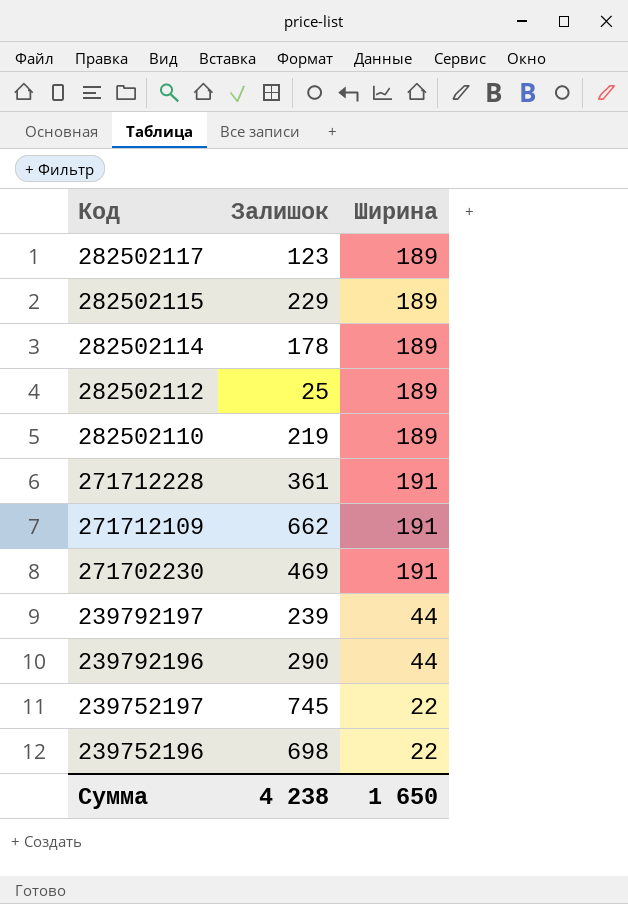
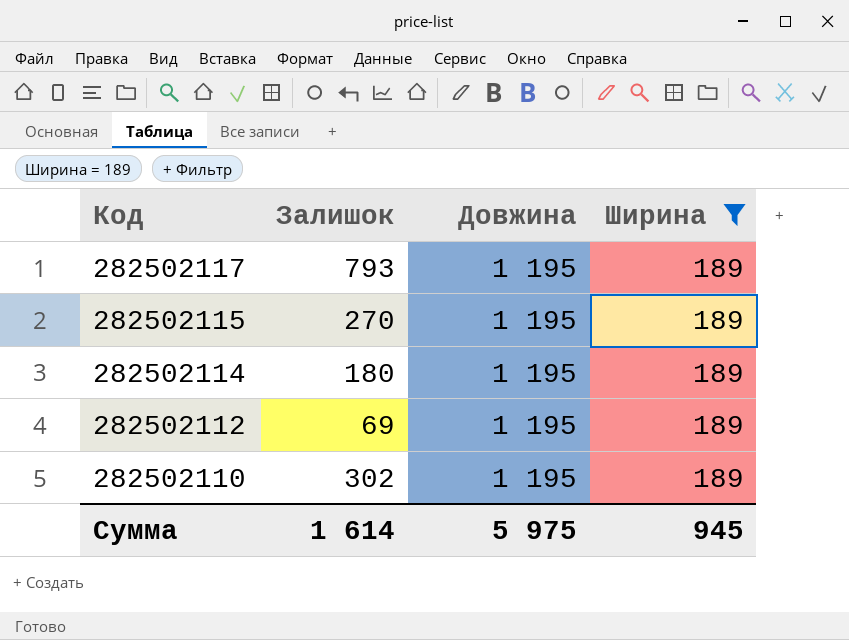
filter: none -> Ширина = 189
column Довжина | position: none -> 3
282502117 | Залишок: 123 -> 793
282502115 | Залишок: 229 -> 270
282502114 | Залишок: 178 -> 180
282502112 | Залишок: 25 -> 69
282502110 | Залишок: 219 -> 302
Сумма | Залишок: 4 238 -> 1 614
Сумма | Ширина: 1 650 -> 945

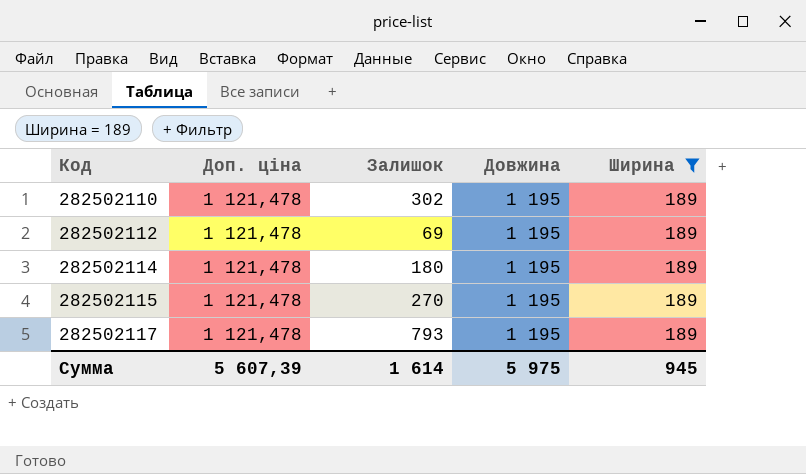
row order: Код descending -> Код ascending
column Доп. ціна | position: none -> 2

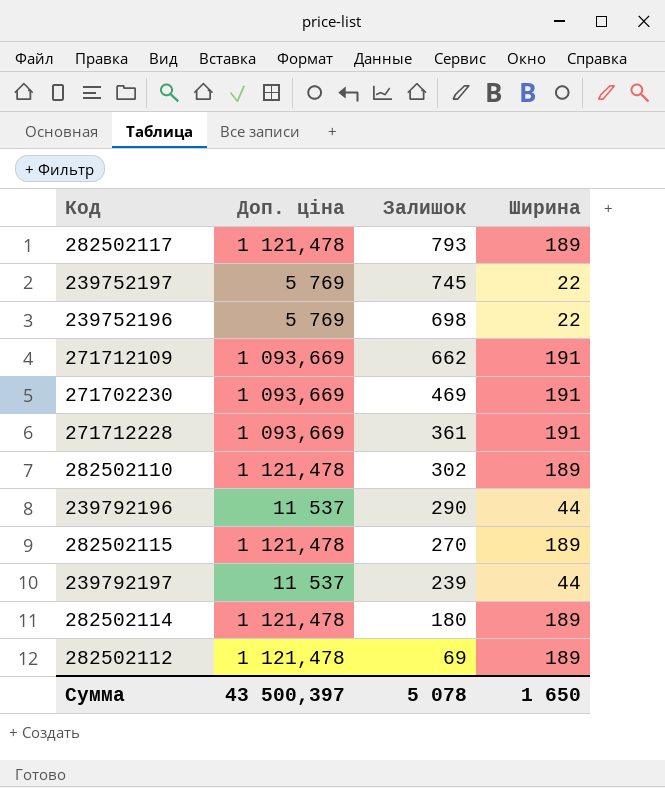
filter: Ширина = 189 -> none
row order: Код ascending -> Залишок descending
column Довжина | position: 4 -> none
Сумма | Доп. ціна: 5 607,39 -> 43 500,397
Сумма | Залишок: 1 614 -> 5 078
Сумма | Ширина: 945 -> 1 650

